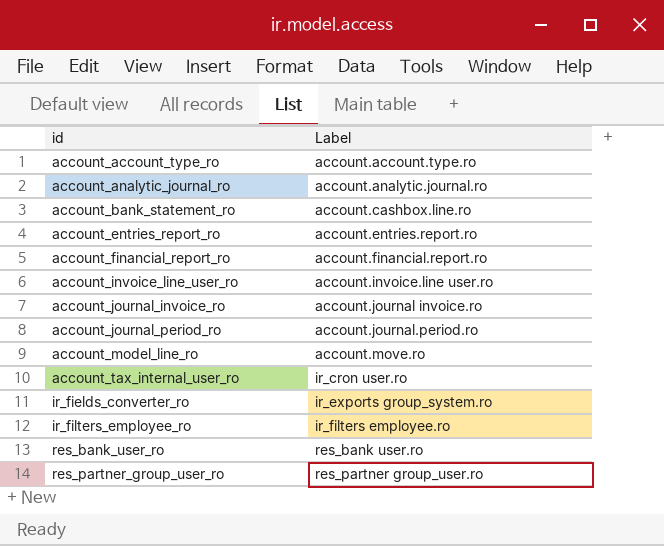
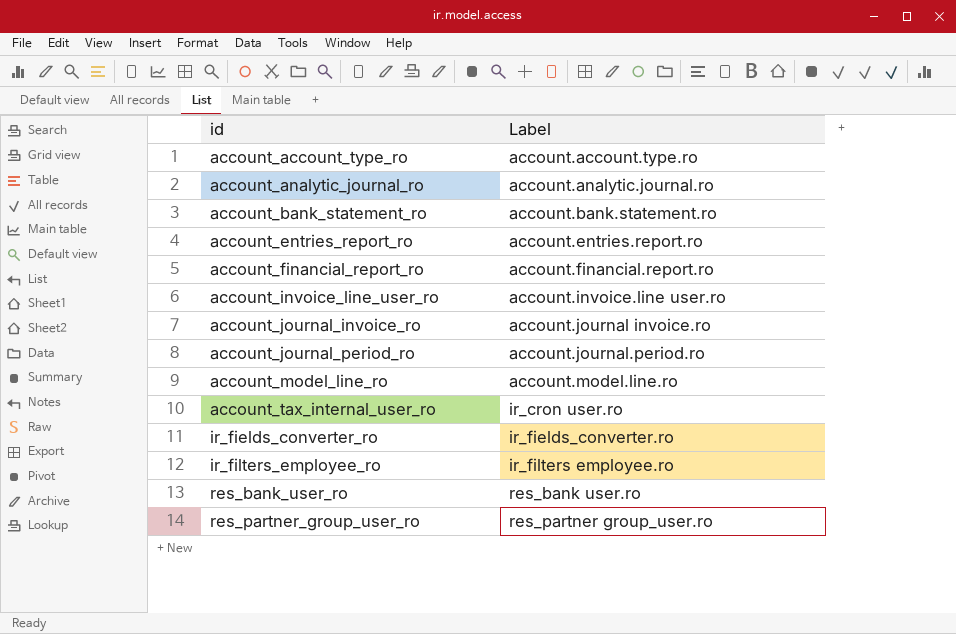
account_bank_statement_ro | Label: account.cashbox.line.ro -> account.bank.statement.ro
account_model_line_ro | Label: account.move.ro -> account.model.line.ro
ir_fields_converter_ro | Label: ir_exports group_system.ro -> ir_fields_converter.ro

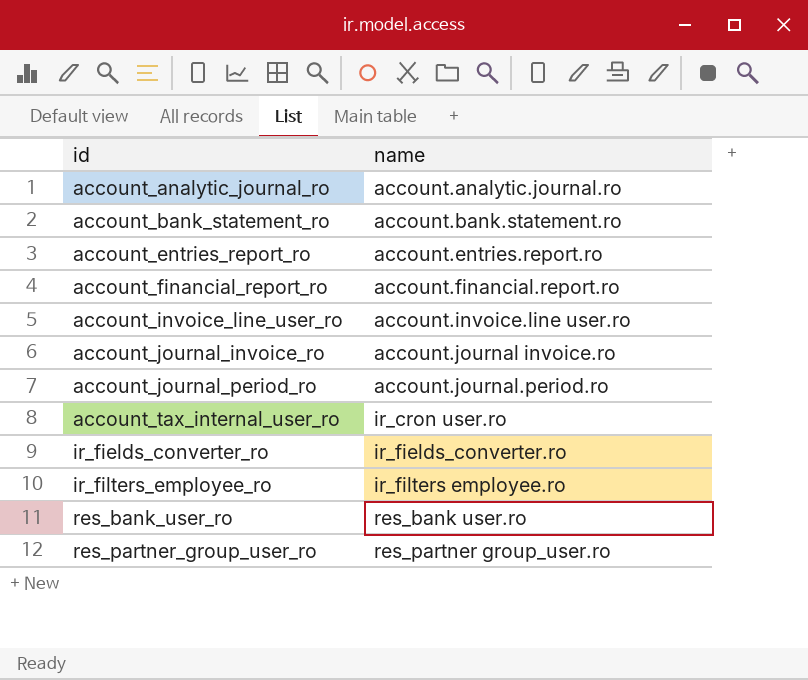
column name: Label -> name
row account_account_type_ro: account.account.type.ro -> none
row account_model_line_ro: account.model.line.ro -> none

